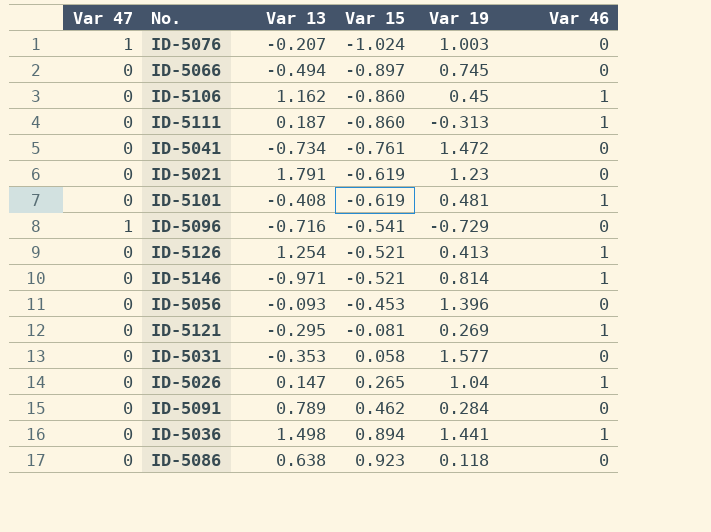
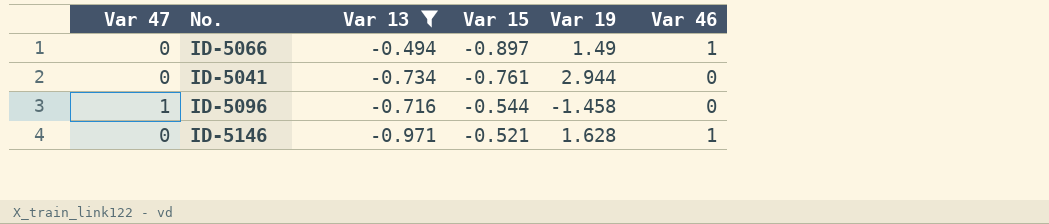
filter: none -> Var 13 <= -0.494
ID-5066 | Var 19: 0.745 -> 1.49
ID-5066 | Var 46: 0 -> 1
ID-5041 | Var 19: 1.472 -> 2.944
ID-5096 | Var 15: -0.541 -> -0.544
ID-5096 | Var 19: -0.729 -> -1.458
ID-5146 | Var 19: 0.814 -> 1.628

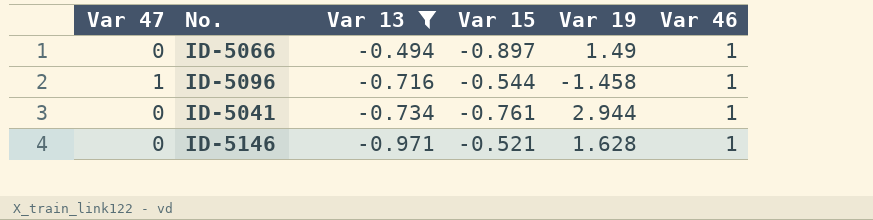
row order: Var 15 ascending -> Var 13 descending
ID-5096 | Var 46: 0 -> 1
ID-5041 | Var 46: 0 -> 1

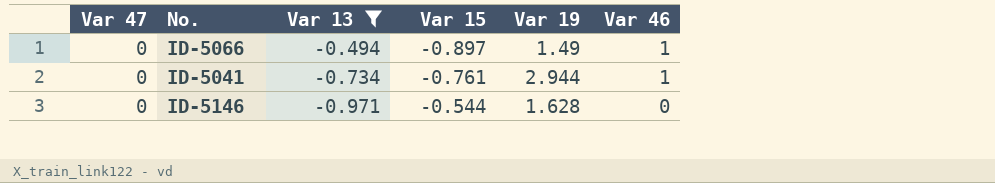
row ID-5096: 1 | -0.716 | -0.544 | -1.458 | 1 -> none
ID-5146 | Var 15: -0.521 -> -0.544
ID-5146 | Var 46: 1 -> 0

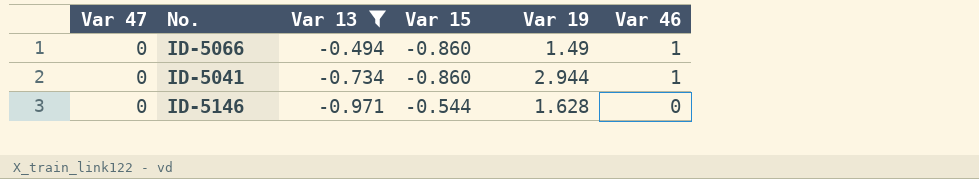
ID-5066 | Var 15: -0.897 -> -0.860
ID-5041 | Var 15: -0.761 -> -0.860

